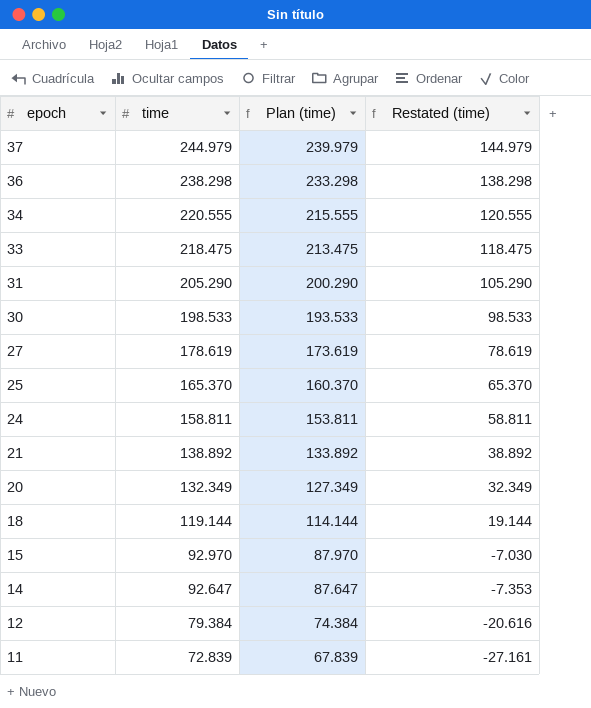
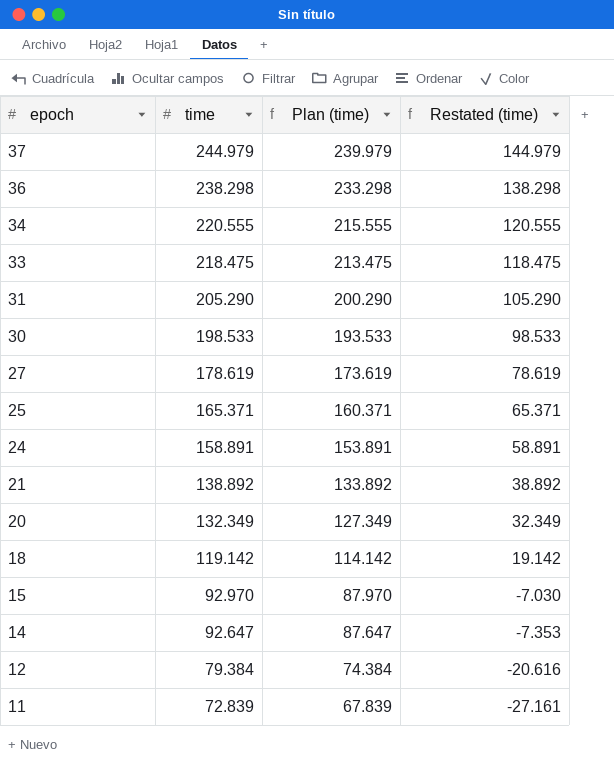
25 | time: 165.370 -> 165.371
25 | Plan (time): 160.370 -> 160.371
25 | Restated (time): 65.370 -> 65.371
24 | time: 158.811 -> 158.891
24 | Plan (time): 153.811 -> 153.891
24 | Restated (time): 58.811 -> 58.891
18 | time: 119.144 -> 119.142
18 | Plan (time): 114.144 -> 114.142
18 | Restated (time): 19.144 -> 19.142

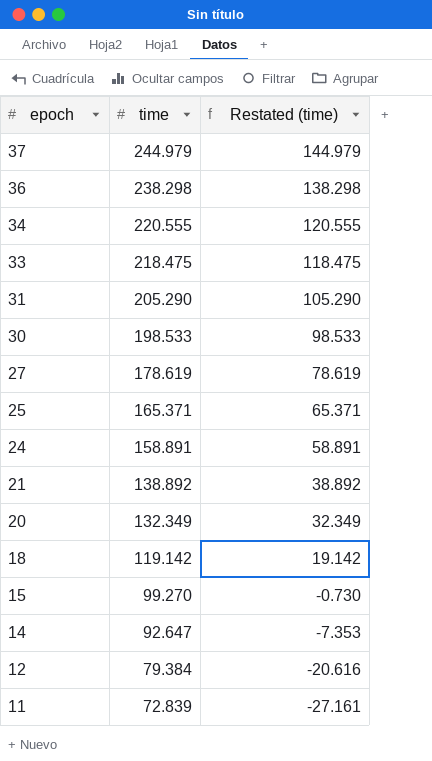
column Plan (time) | formula: [time] - 5 -> none
15 | time: 92.970 -> 99.270
15 | Restated (time): -7.030 -> -0.730

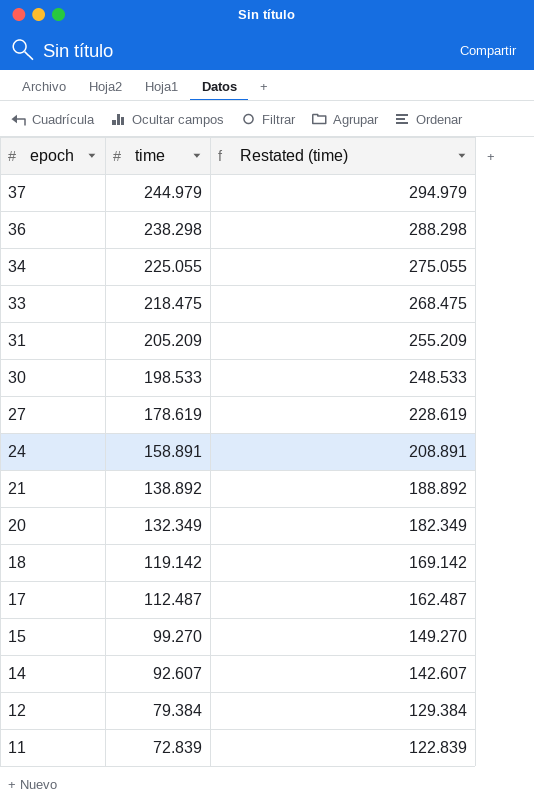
column Restated (time) | formula: [time] - 100 -> [time] + 50
row 25: 165.371 | 65.371 -> none
34 | time: 220.555 -> 225.055
31 | time: 205.290 -> 205.209
row 17: none -> 112.487 | 162.487
14 | time: 92.647 -> 92.607

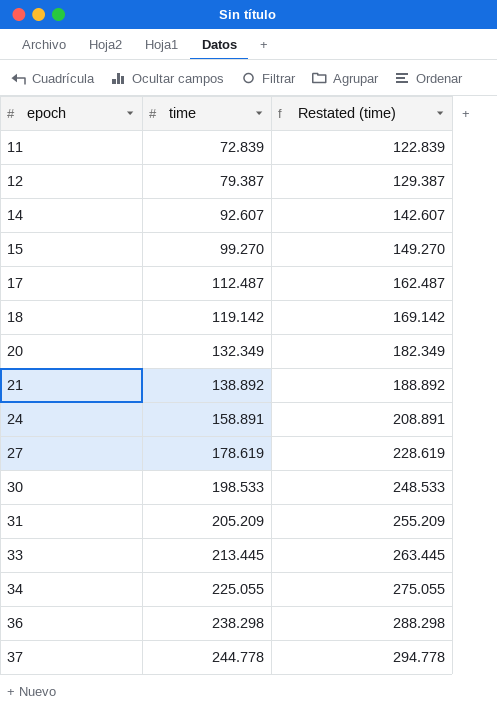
row order: epoch descending -> epoch ascending
12 | time: 79.384 -> 79.387
12 | Restated (time): 129.384 -> 129.387
33 | time: 218.475 -> 213.445
33 | Restated (time): 268.475 -> 263.445
37 | time: 244.979 -> 244.778
37 | Restated (time): 294.979 -> 294.778

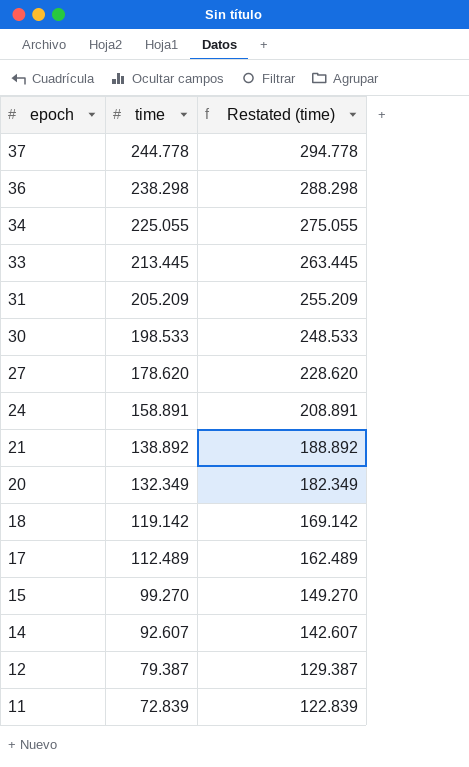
row order: epoch ascending -> epoch descending
27 | time: 178.619 -> 178.620
27 | Restated (time): 228.619 -> 228.620
17 | time: 112.487 -> 112.489
17 | Restated (time): 162.487 -> 162.489

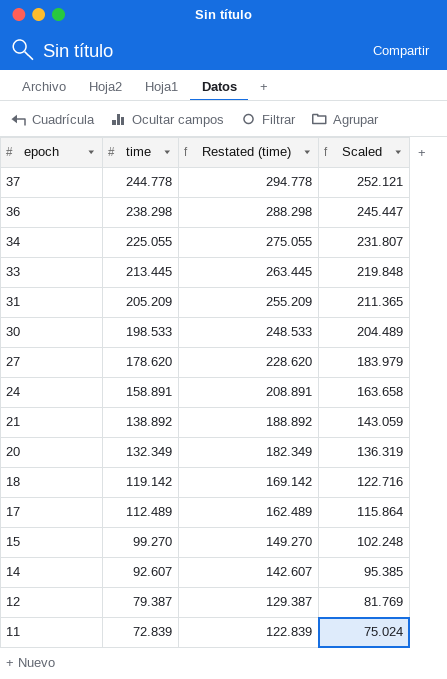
column Scaled | formula: none -> [time] * 1.03

